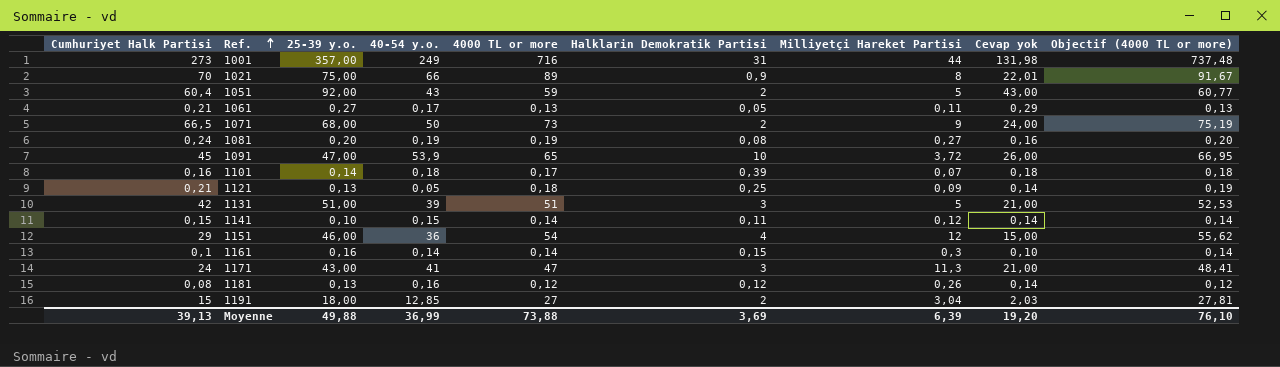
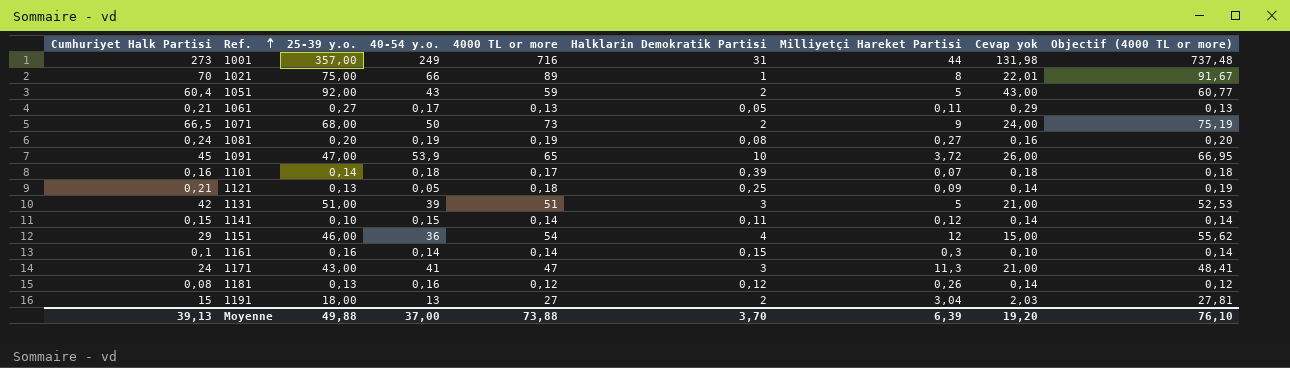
1021 | Halklarin Demokratik Partisi: 0,9 -> 1
1191 | 40-54 y.o.: 12,85 -> 13
Moyenne | 40-54 y.o.: 36,99 -> 37,00
Moyenne | Halklarin Demokratik Partisi: 3,69 -> 3,70

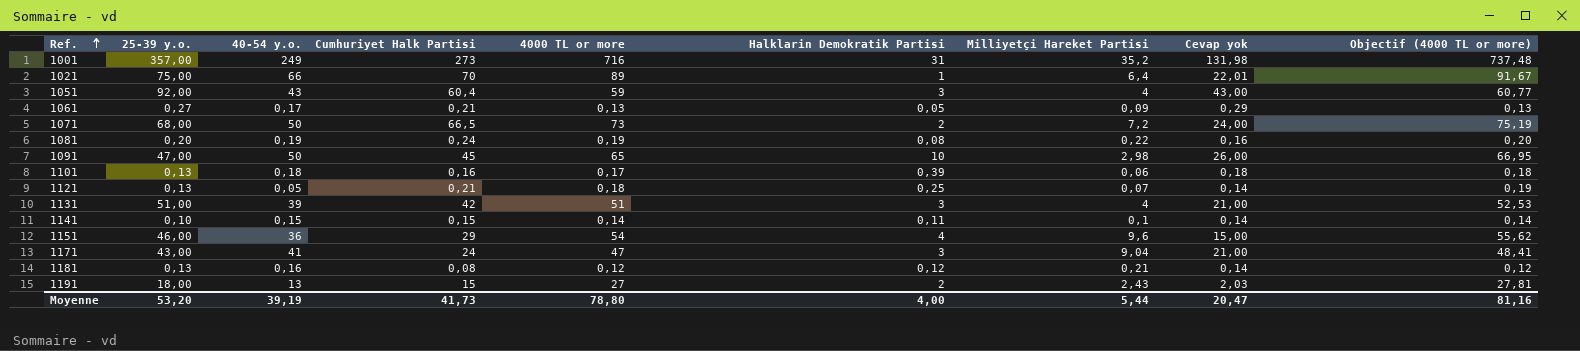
column Cumhuriyet Halk Partisi | position: 1 -> 4
row 1161: 0,1 | 0,16 | 0,14 | 0,14 | 0,15 | 0,3 | 0,10 | 0,14 -> none
1001 | Milliyetçi Hareket Partisi: 44 -> 35,2
1021 | Milliyetçi Hareket Partisi: 8 -> 6,4
1051 | Halklarin Demokratik Partisi: 2 -> 3
1051 | Milliyetçi Hareket Partisi: 5 -> 4
1061 | Milliyetçi Hareket Partisi: 0,11 -> 0,09
1071 | Milliyetçi Hareket Partisi: 9 -> 7,2
1081 | Milliyetçi Hareket Partisi: 0,27 -> 0,22
1091 | 40-54 y.o.: 53,9 -> 50
1091 | Milliyetçi Hareket Partisi: 3,72 -> 2,98
1101 | 25-39 y.o.: 0,14 -> 0,13
1101 | Milliyetçi Hareket Partisi: 0,07 -> 0,06
1121 | Milliyetçi Hareket Partisi: 0,09 -> 0,07
1131 | Milliyetçi Hareket Partisi: 5 -> 4
1141 | Milliyetçi Hareket Partisi: 0,12 -> 0,1
1151 | Milliyetçi Hareket Partisi: 12 -> 9,6
1171 | Milliyetçi Hareket Partisi: 11,3 -> 9,04
1181 | Milliyetçi Hareket Partisi: 0,26 -> 0,21
1191 | Milliyetçi Hareket Partisi: 3,04 -> 2,43
Moyenne | 25-39 y.o.: 49,88 -> 53,20
Moyenne | 40-54 y.o.: 37,00 -> 39,19
Moyenne | Cumhuriyet Halk Partisi: 39,13 -> 41,73
Moyenne | 4000 TL or more: 73,88 -> 78,80
Moyenne | Halklarin Demokratik Partisi: 3,70 -> 4,00
Moyenne | Milliyetçi Hareket Partisi: 6,39 -> 5,44
Moyenne | Cevap yok: 19,20 -> 20,47
Moyenne | Objectif (4000 TL or more): 76,10 -> 81,16

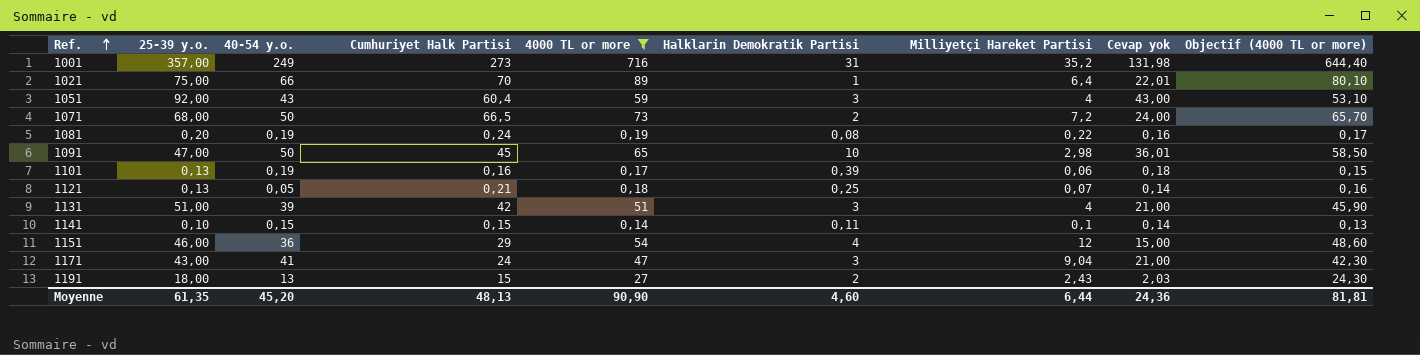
filter: none -> 4000 TL or more >= 0,14
column Objectif (4000 TL or more) | formula: [4000 TL or more] * 1,03 -> [4000 TL or more] * 0,9
1091 | Cevap yok: 26,00 -> 36,01
1101 | 40-54 y.o.: 0,18 -> 0,19
1151 | Milliyetçi Hareket Partisi: 9,6 -> 12
Moyenne | 25-39 y.o.: 53,20 -> 61,35
Moyenne | 40-54 y.o.: 39,19 -> 45,20
Moyenne | Cumhuriyet Halk Partisi: 41,73 -> 48,13
Moyenne | 4000 TL or more: 78,80 -> 90,90
Moyenne | Halklarin Demokratik Partisi: 4,00 -> 4,60
Moyenne | Milliyetçi Hareket Partisi: 5,44 -> 6,44
Moyenne | Cevap yok: 20,47 -> 24,36
Moyenne | Objectif (4000 TL or more): 81,16 -> 81,81

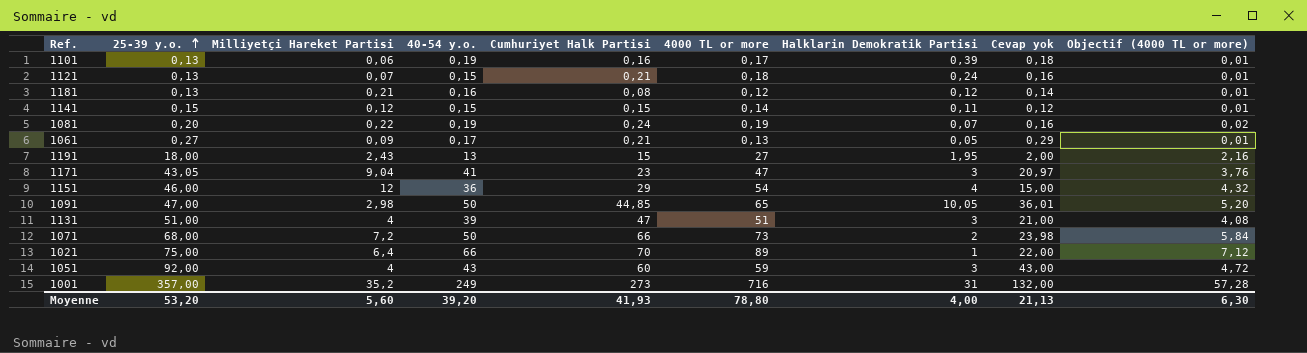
filter: 4000 TL or more >= 0,14 -> none
row order: Ref. ascending -> 25-39 y.o. ascending
column Milliyetçi Hareket Partisi | position: 7 -> 3
column Objectif (4000 TL or more) | formula: [4000 TL or more] * 0,9 -> [4000 TL or more] * 0,08
1121 | 40-54 y.o.: 0,05 -> 0,15
1121 | Halklarin Demokratik Partisi: 0,25 -> 0,24
1121 | Cevap yok: 0,14 -> 0,16
1141 | 25-39 y.o.: 0,10 -> 0,15
1141 | Milliyetçi Hareket Partisi: 0,1 -> 0,12
1141 | Cevap yok: 0,14 -> 0,12
1081 | Halklarin Demokratik Partisi: 0,08 -> 0,07
1191 | Halklarin Demokratik Partisi: 2 -> 1,95
1191 | Cevap yok: 2,03 -> 2,00
1171 | 25-39 y.o.: 43,00 -> 43,05
1171 | Cumhuriyet Halk Partisi: 24 -> 23
1171 | Cevap yok: 21,00 -> 20,97
1091 | Cumhuriyet Halk Partisi: 45 -> 44,85
1091 | Halklarin Demokratik Partisi: 10 -> 10,05
1131 | Cumhuriyet Halk Partisi: 42 -> 47
1071 | Cumhuriyet Halk Partisi: 66,5 -> 66
1071 | Cevap yok: 24,00 -> 23,98
1021 | Cevap yok: 22,01 -> 22,00
1051 | Cumhuriyet Halk Partisi: 60,4 -> 60
1001 | Cevap yok: 131,98 -> 132,00
Moyenne | 25-39 y.o.: 61,35 -> 53,20
Moyenne | Milliyetçi Hareket Partisi: 6,44 -> 5,60
Moyenne | 40-54 y.o.: 45,20 -> 39,20
Moyenne | Cumhuriyet Halk Partisi: 48,13 -> 41,93
Moyenne | 4000 TL or more: 90,90 -> 78,80
Moyenne | Halklarin Demokratik Partisi: 4,60 -> 4,00
Moyenne | Cevap yok: 24,36 -> 21,13
Moyenne | Objectif (4000 TL or more): 81,81 -> 6,30

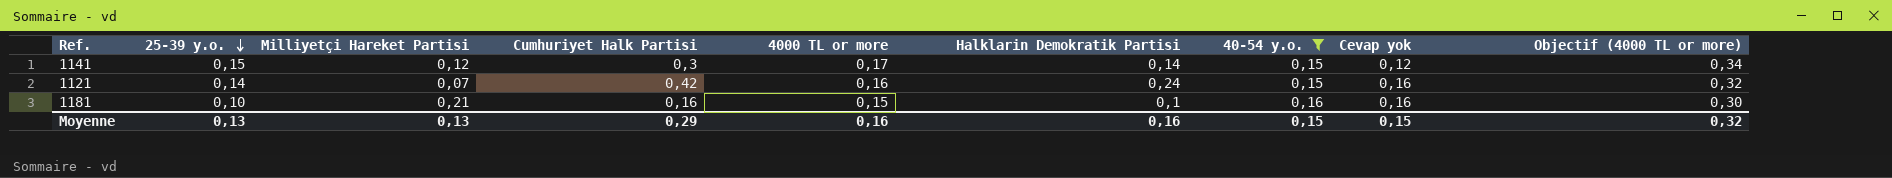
filter: none -> 40-54 y.o. <= 0,16
row order: 25-39 y.o. ascending -> 25-39 y.o. descending
column 40-54 y.o. | position: 4 -> 7
column Objectif (4000 TL or more) | formula: [4000 TL or more] * 0,08 -> [4000 TL or more] * 2
1141 | Cumhuriyet Halk Partisi: 0,15 -> 0,3
1141 | 4000 TL or more: 0,14 -> 0,17
1141 | Halklarin Demokratik Partisi: 0,11 -> 0,14
1121 | 25-39 y.o.: 0,13 -> 0,14
1121 | Cumhuriyet Halk Partisi: 0,21 -> 0,42
1121 | 4000 TL or more: 0,18 -> 0,16
1181 | 25-39 y.o.: 0,13 -> 0,10
1181 | Cumhuriyet Halk Partisi: 0,08 -> 0,16
1181 | 4000 TL or more: 0,12 -> 0,15
1181 | Halklarin Demokratik Partisi: 0,12 -> 0,1
1181 | Cevap yok: 0,14 -> 0,16
Moyenne | 25-39 y.o.: 53,20 -> 0,13
Moyenne | Milliyetçi Hareket Partisi: 5,60 -> 0,13
Moyenne | Cumhuriyet Halk Partisi: 41,93 -> 0,29
Moyenne | 4000 TL or more: 78,80 -> 0,16
Moyenne | Halklarin Demokratik Partisi: 4,00 -> 0,16
Moyenne | 40-54 y.o.: 39,20 -> 0,15
Moyenne | Cevap yok: 21,13 -> 0,15
Moyenne | Objectif (4000 TL or more): 6,30 -> 0,32

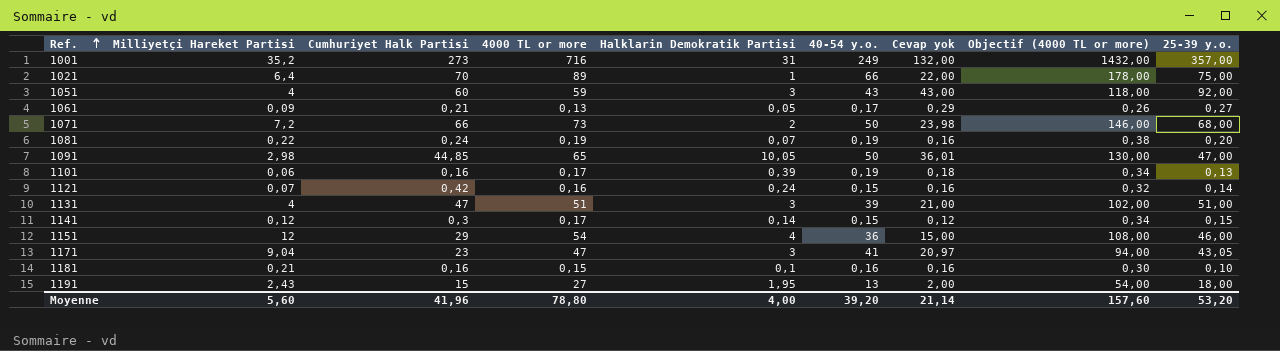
filter: 40-54 y.o. <= 0,16 -> none
row order: 25-39 y.o. descending -> Ref. ascending
column 25-39 y.o. | position: 2 -> 9
Moyenne | Milliyetçi Hareket Partisi: 0,13 -> 5,60
Moyenne | Cumhuriyet Halk Partisi: 0,29 -> 41,96
Moyenne | 4000 TL or more: 0,16 -> 78,80
Moyenne | Halklarin Demokratik Partisi: 0,16 -> 4,00
Moyenne | 40-54 y.o.: 0,15 -> 39,20
Moyenne | Cevap yok: 0,15 -> 21,14
Moyenne | Objectif (4000 TL or more): 0,32 -> 157,60
Moyenne | 25-39 y.o.: 0,13 -> 53,20

